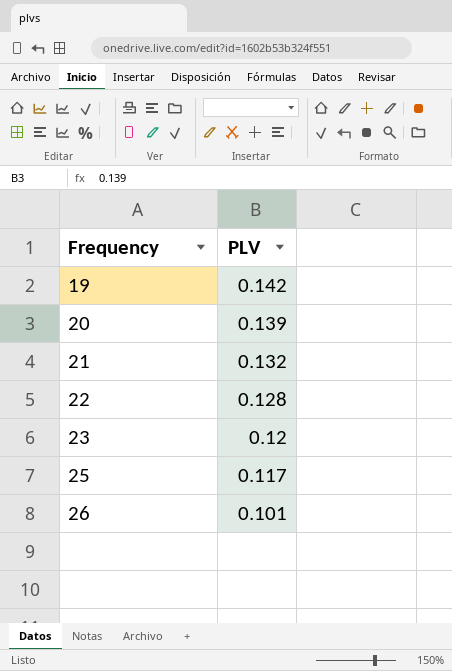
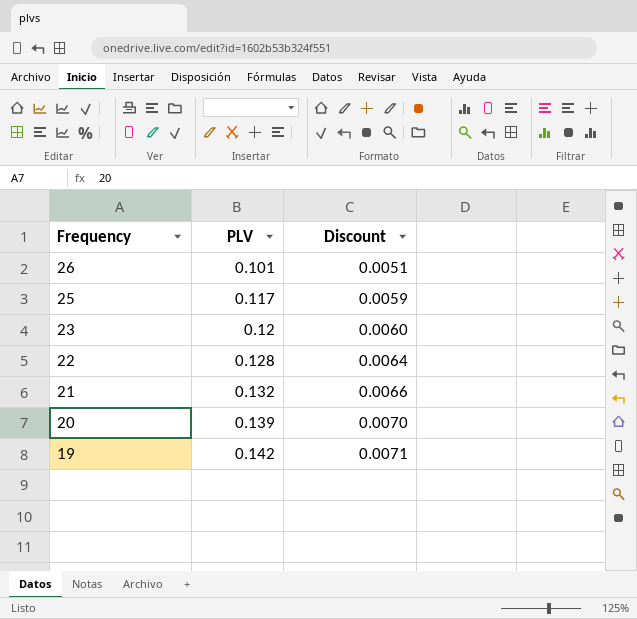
row order: Frequency ascending -> Frequency descending
column Discount | formula: none -> [PLV] * 0.05

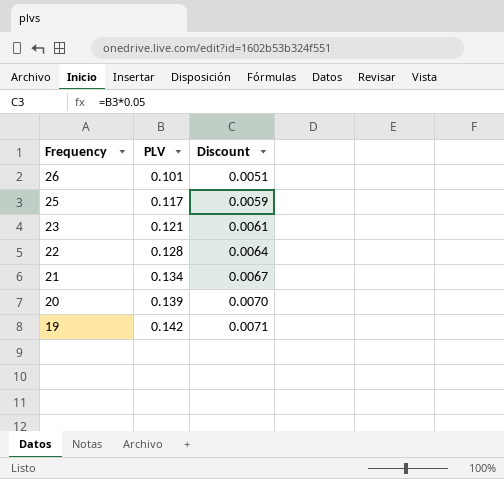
23 | PLV: 0.12 -> 0.121
23 | Discount: 0.0060 -> 0.0061
21 | PLV: 0.132 -> 0.134
21 | Discount: 0.0066 -> 0.0067

